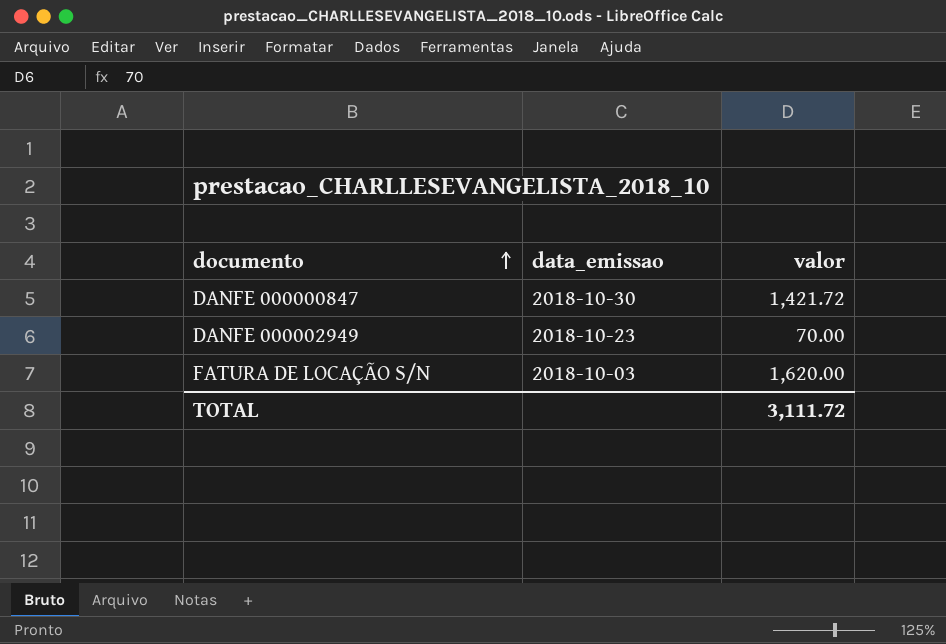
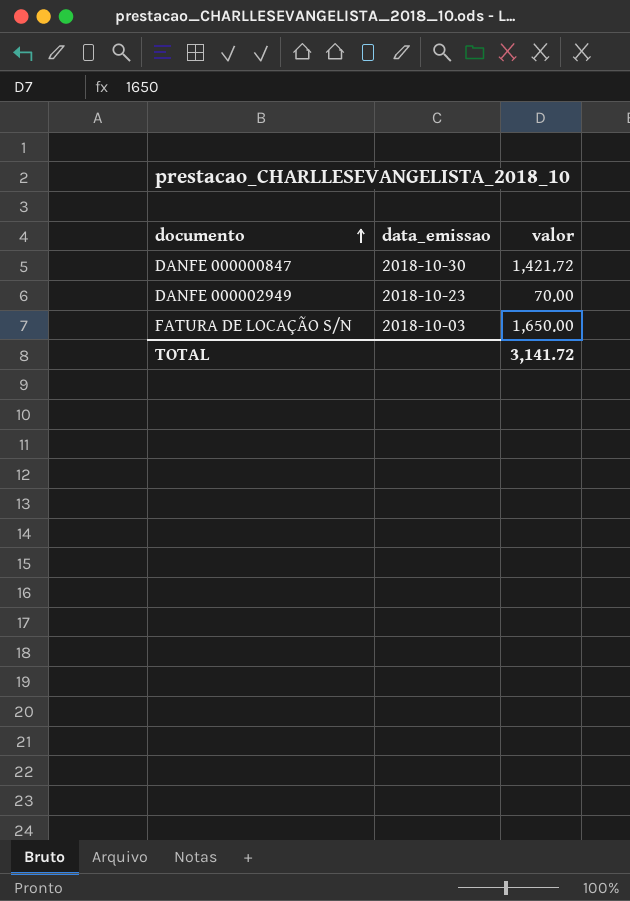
FATURA DE LOCAÇÃO S/N | valor: 1,620.00 -> 1,650.00
TOTAL | valor: 3,111.72 -> 3,141.72

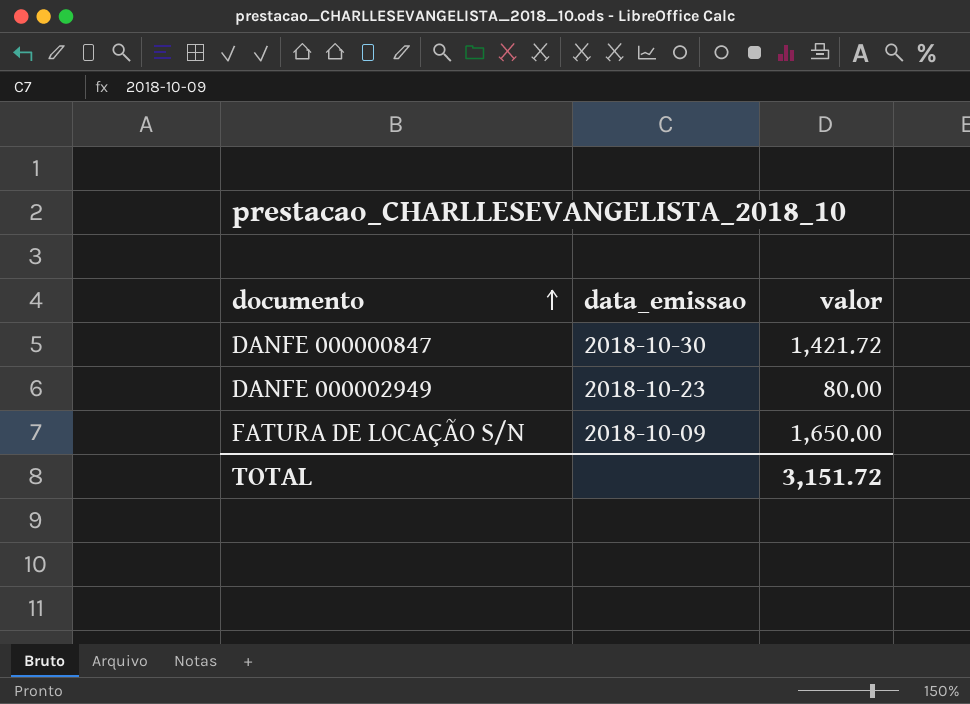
DANFE 000002949 | valor: 70.00 -> 80.00
FATURA DE LOCAÇÃO S/N | data_emissao: 2018-10-03 -> 2018-10-09
TOTAL | valor: 3,141.72 -> 3,151.72

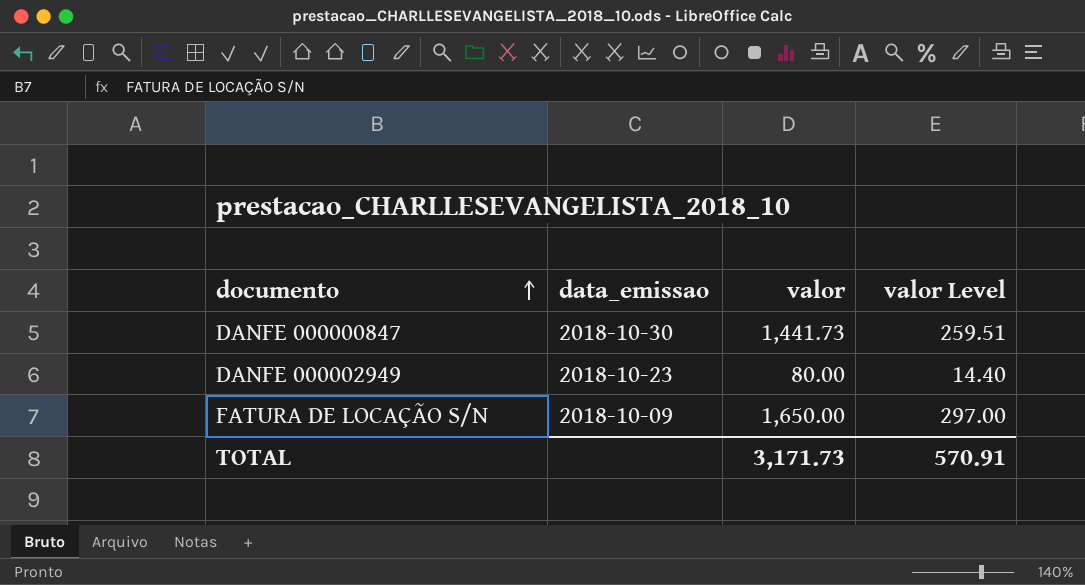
column valor Level | formula: none -> [valor] * 0.18
DANFE 000000847 | valor: 1,421.72 -> 1,441.73
TOTAL | valor: 3,151.72 -> 3,171.73

